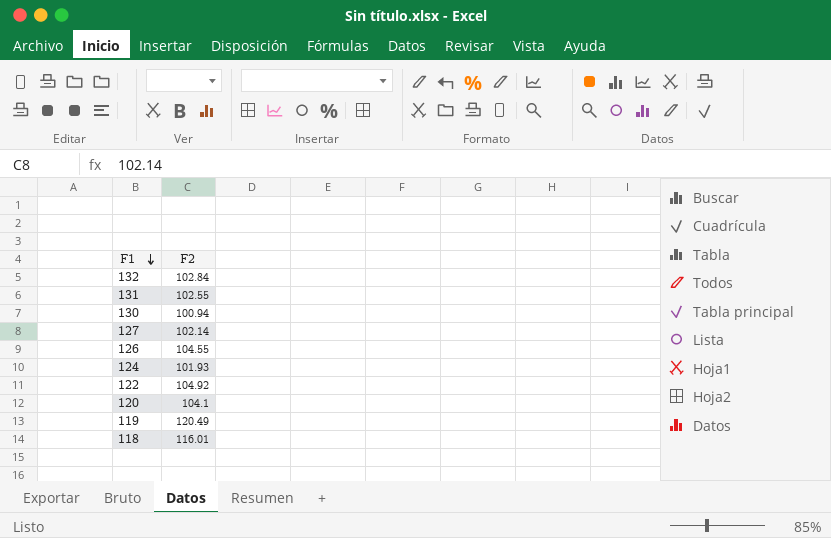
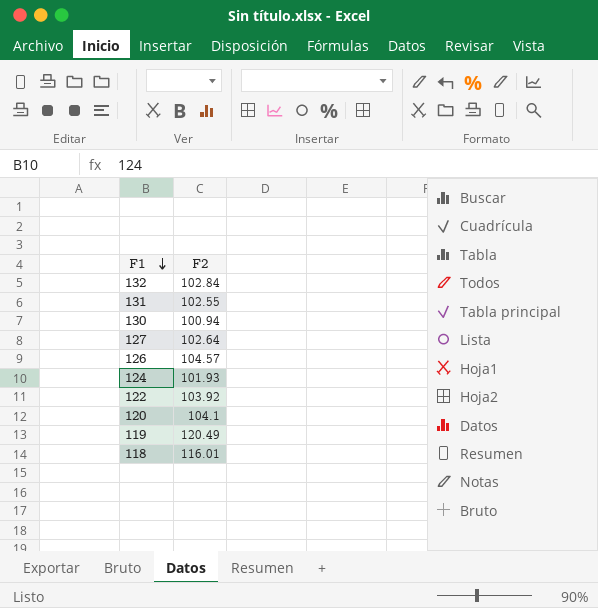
127 | F2: 102.14 -> 102.64
126 | F2: 104.55 -> 104.57
122 | F2: 104.92 -> 103.92

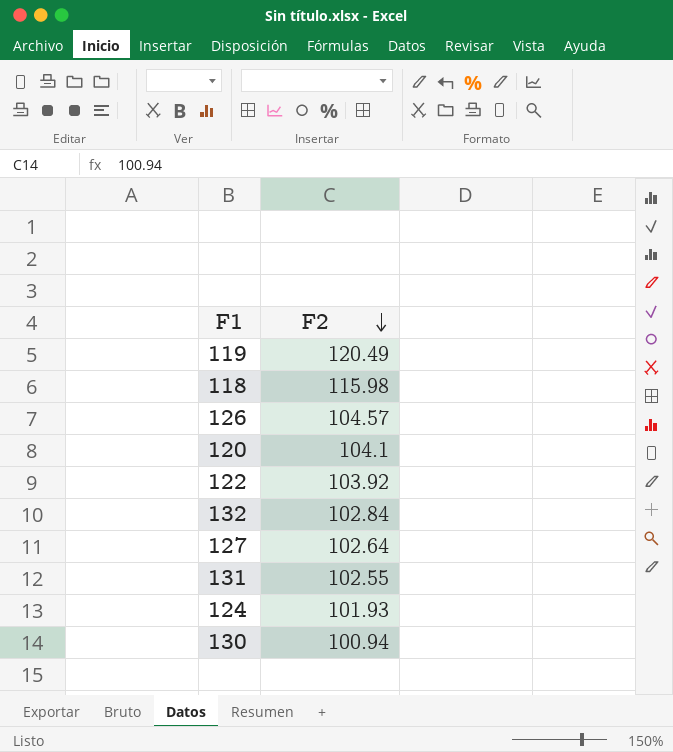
row order: F1 descending -> F2 descending
118 | F2: 116.01 -> 115.98

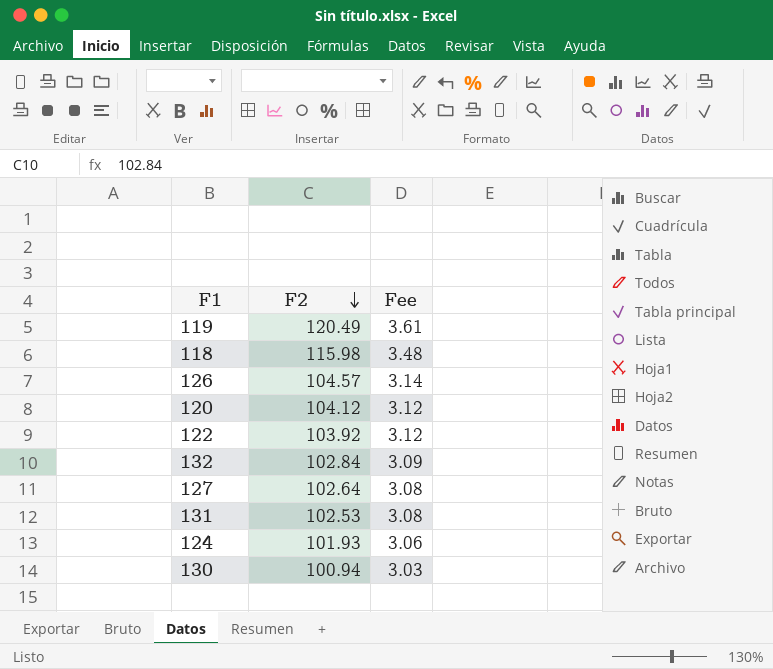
column Fee | formula: none -> [F2] * 0.03
120 | F2: 104.1 -> 104.12
131 | F2: 102.55 -> 102.53

